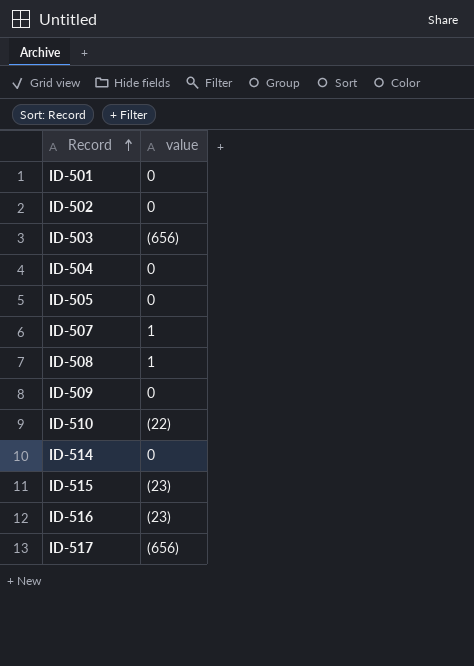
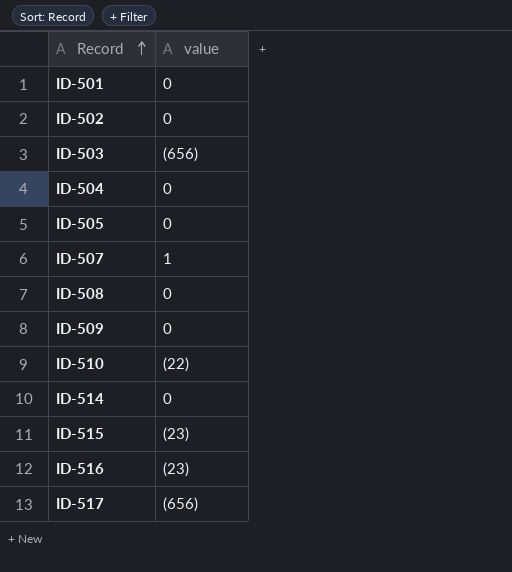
ID-508 | value: 1 -> 0

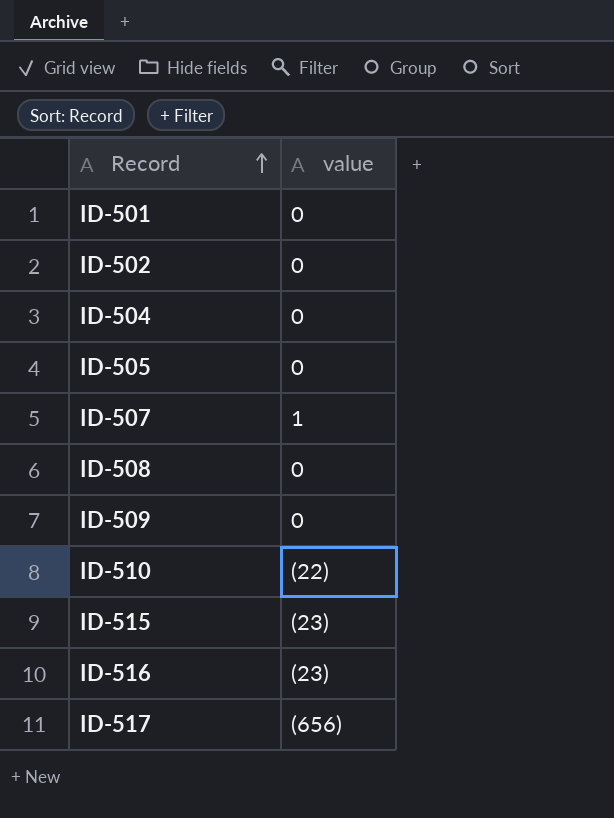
row ID-503: (656) -> none
row ID-514: 0 -> none

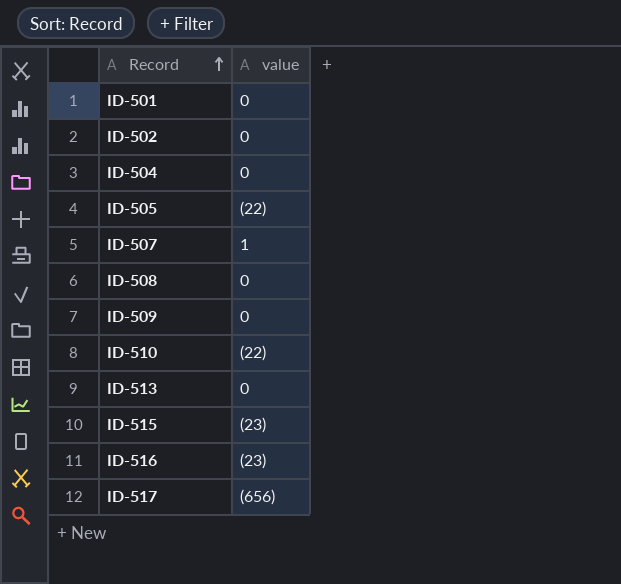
ID-505 | value: 0 -> (22)
row ID-513: none -> 0

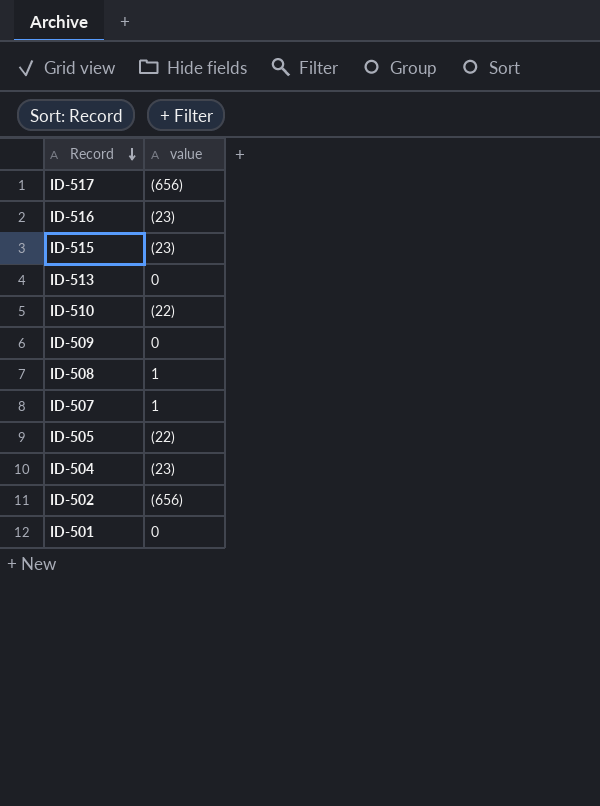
row order: Record ascending -> Record descending
ID-508 | value: 0 -> 1
ID-504 | value: 0 -> (23)
ID-502 | value: 0 -> (656)

